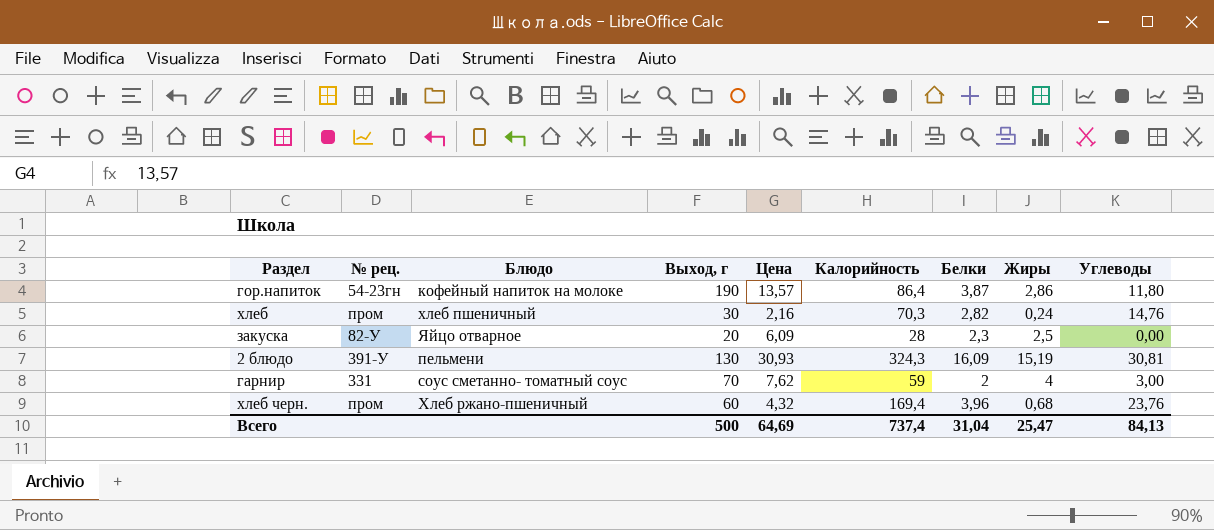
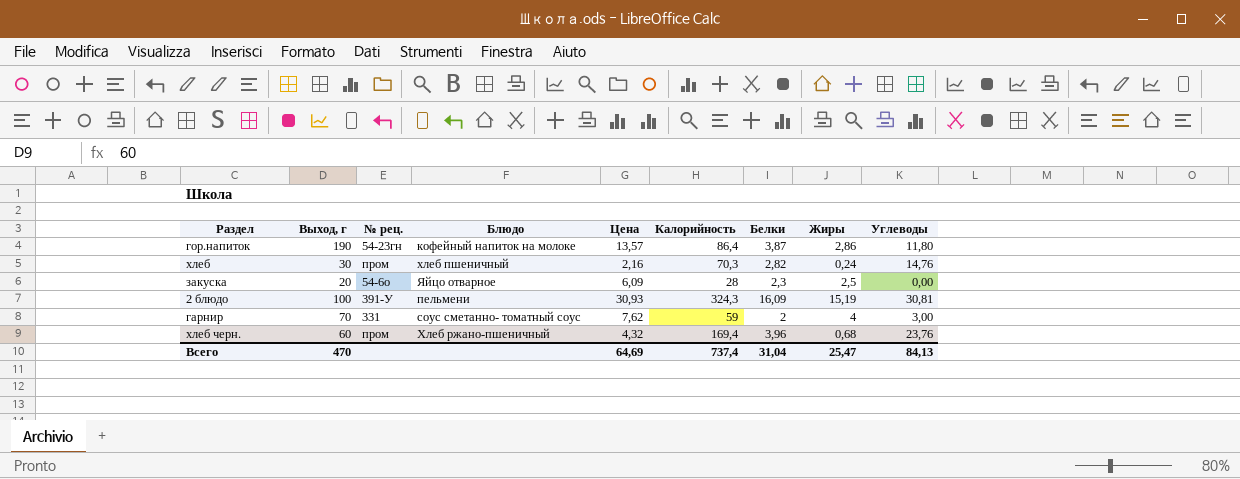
column Выход, г | position: 4 -> 2
закуска | № рец.: 82-У -> 54-6о
2 блюдо | Выход, г: 130 -> 100
Всего | Выход, г: 500 -> 470

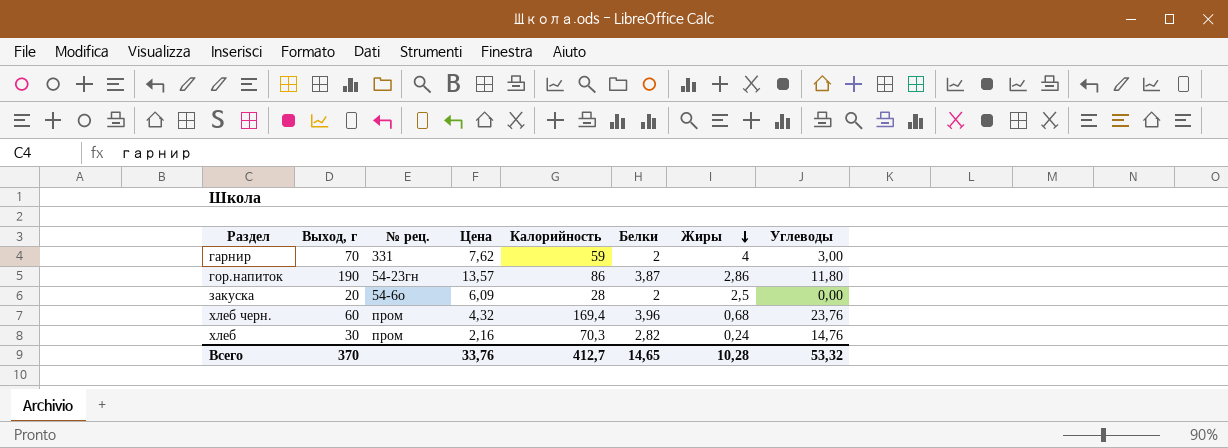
row order: none -> Жиры descending
column Блюдо | position: 4 -> none
row 2 блюдо: 100 | 391-У | пельмени | 30,93 | 324,3 | 16,09 | 15,19 | 30,81 -> none
гор.напиток | Калорийность: 86,4 -> 86
закуска | Белки: 2,3 -> 2
Всего | Выход, г: 470 -> 370
Всего | Цена: 64,69 -> 33,76
Всего | Калорийность: 737,4 -> 412,7
Всего | Белки: 31,04 -> 14,65
Всего | Жиры: 25,47 -> 10,28
Всего | Углеводы: 84,13 -> 53,32

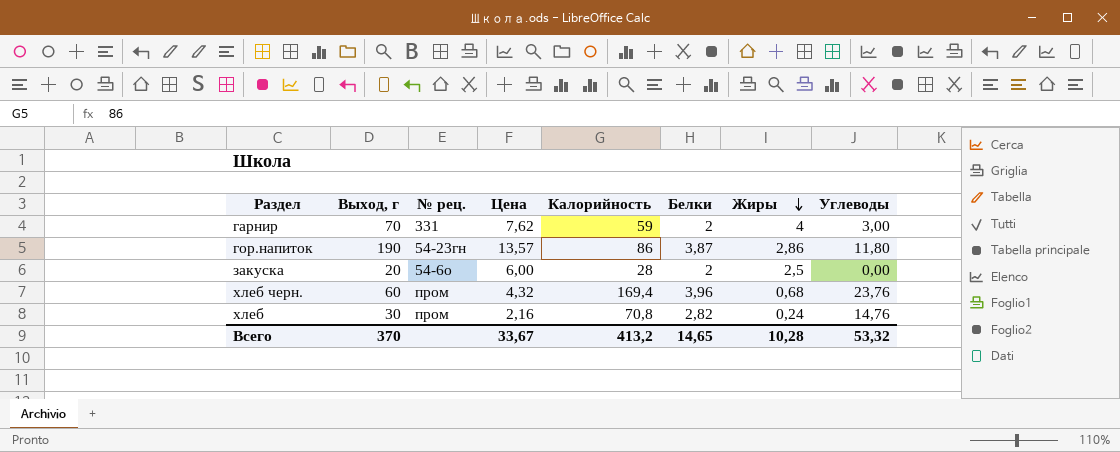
закуска | Цена: 6,09 -> 6,00
хлеб | Калорийность: 70,3 -> 70,8
Всего | Цена: 33,76 -> 33,67
Всего | Калорийность: 412,7 -> 413,2

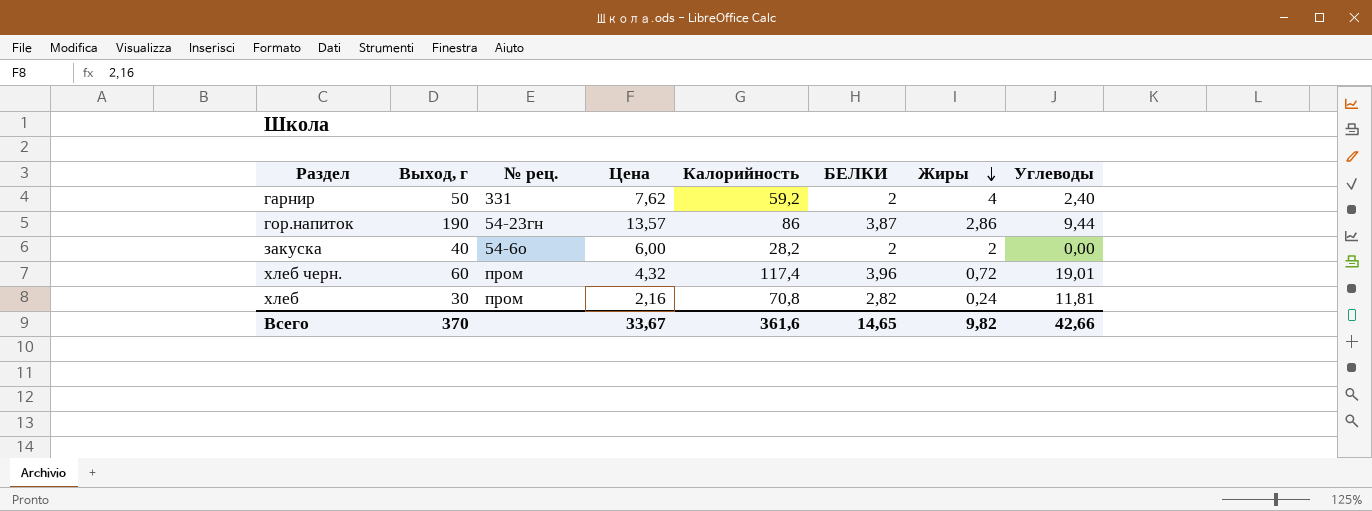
column name: Белки -> БЕЛКИ
гарнир | Выход, г: 70 -> 50
гарнир | Калорийность: 59 -> 59,2
гарнир | Углеводы: 3,00 -> 2,40
гор.напиток | Углеводы: 11,80 -> 9,44
закуска | Выход, г: 20 -> 40
закуска | Калорийность: 28 -> 28,2
закуска | Жиры: 2,5 -> 2
хлеб черн. | Калорийность: 169,4 -> 117,4
хлеб черн. | Жиры: 0,68 -> 0,72
хлеб черн. | Углеводы: 23,76 -> 19,01
хлеб | Углеводы: 14,76 -> 11,81
Всего | Калорийность: 413,2 -> 361,6
Всего | Жиры: 10,28 -> 9,82
Всего | Углеводы: 53,32 -> 42,66

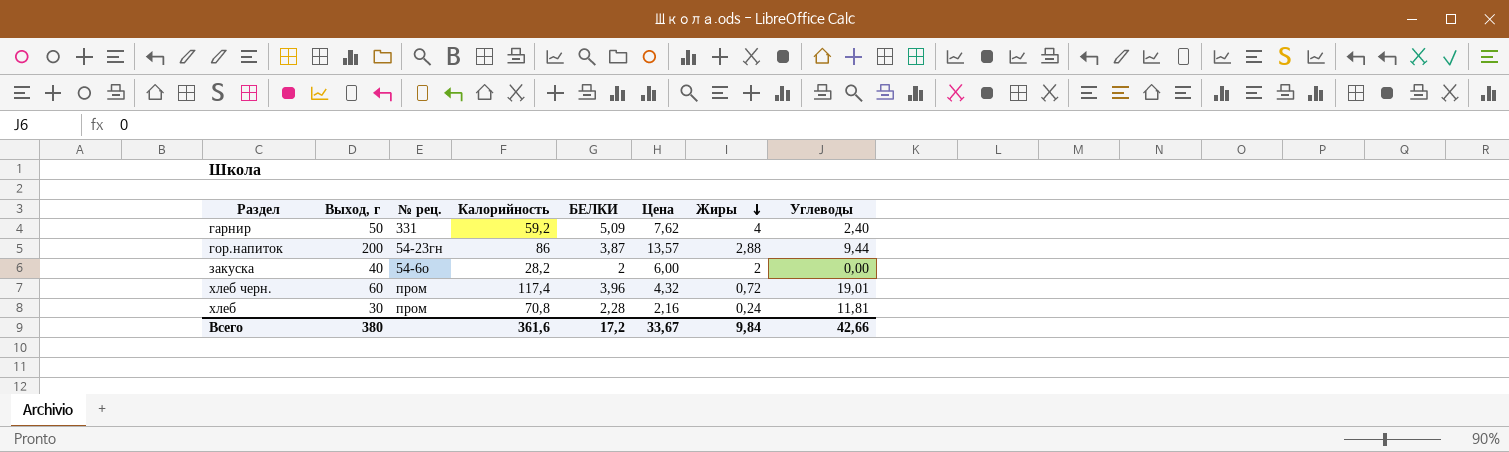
column Цена | position: 4 -> 6
гарнир | БЕЛКИ: 2 -> 5,09
гор.напиток | Выход, г: 190 -> 200
гор.напиток | Жиры: 2,86 -> 2,88
хлеб | БЕЛКИ: 2,82 -> 2,28
Всего | Выход, г: 370 -> 380
Всего | БЕЛКИ: 14,65 -> 17,2
Всего | Жиры: 9,82 -> 9,84

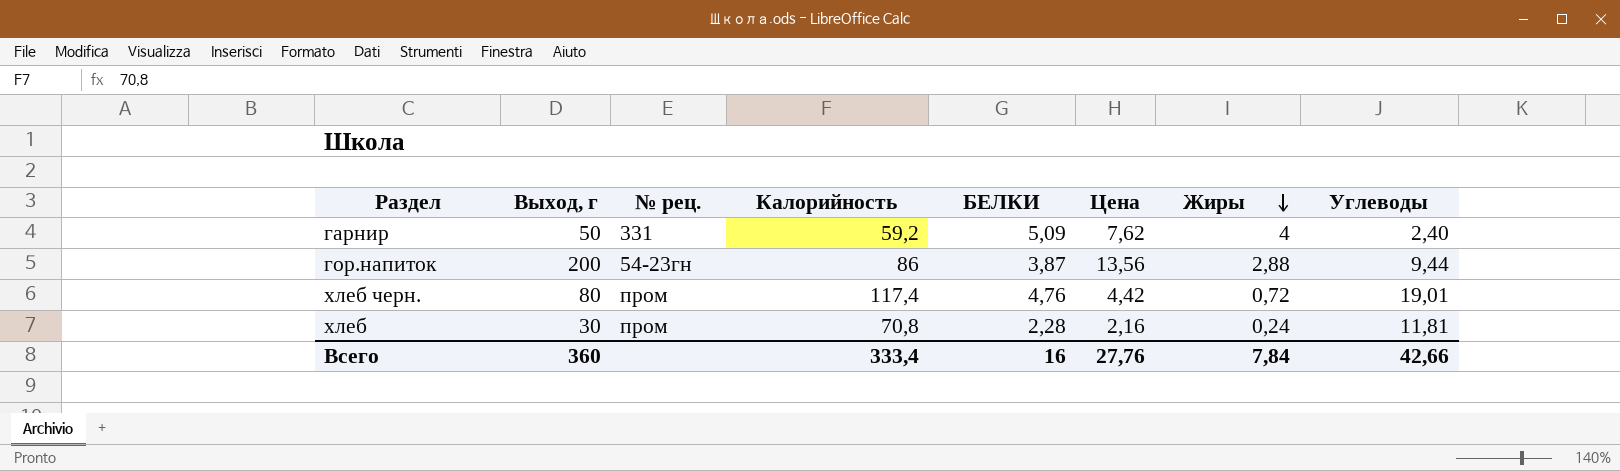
row закуска: 40 | 54-6о | 28,2 | 2 | 6,00 | 2 | 0,00 -> none
гор.напиток | Цена: 13,57 -> 13,56
хлеб черн. | Выход, г: 60 -> 80
хлеб черн. | БЕЛКИ: 3,96 -> 4,76
хлеб черн. | Цена: 4,32 -> 4,42
Всего | Выход, г: 380 -> 360
Всего | Калорийность: 361,6 -> 333,4
Всего | БЕЛКИ: 17,2 -> 16
Всего | Цена: 33,67 -> 27,76
Всего | Жиры: 9,84 -> 7,84

